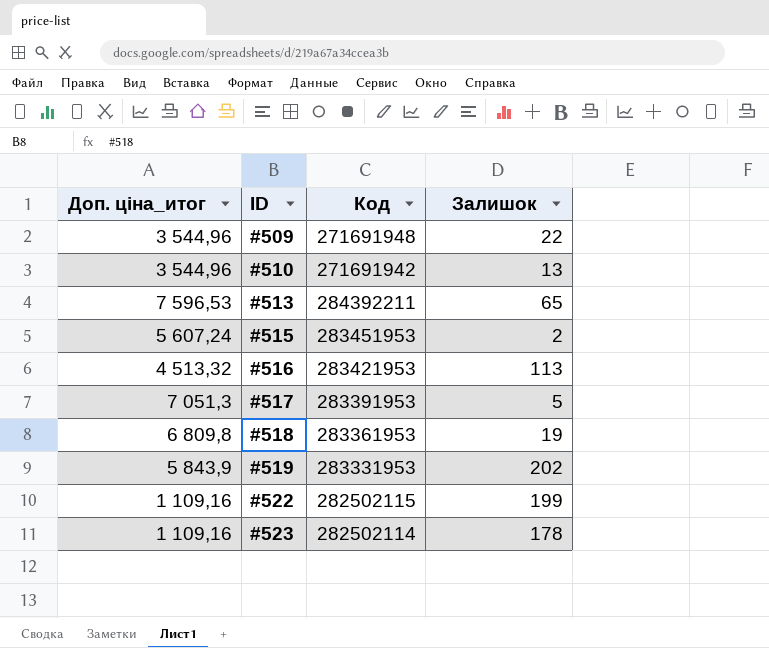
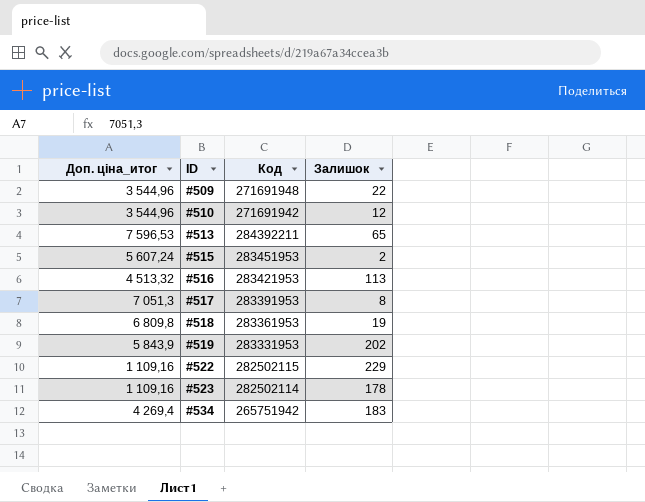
#510 | Залишок: 13 -> 12
#517 | Залишок: 5 -> 8
#522 | Залишок: 199 -> 229
row #534: none -> 4 269,4 | 265751942 | 183

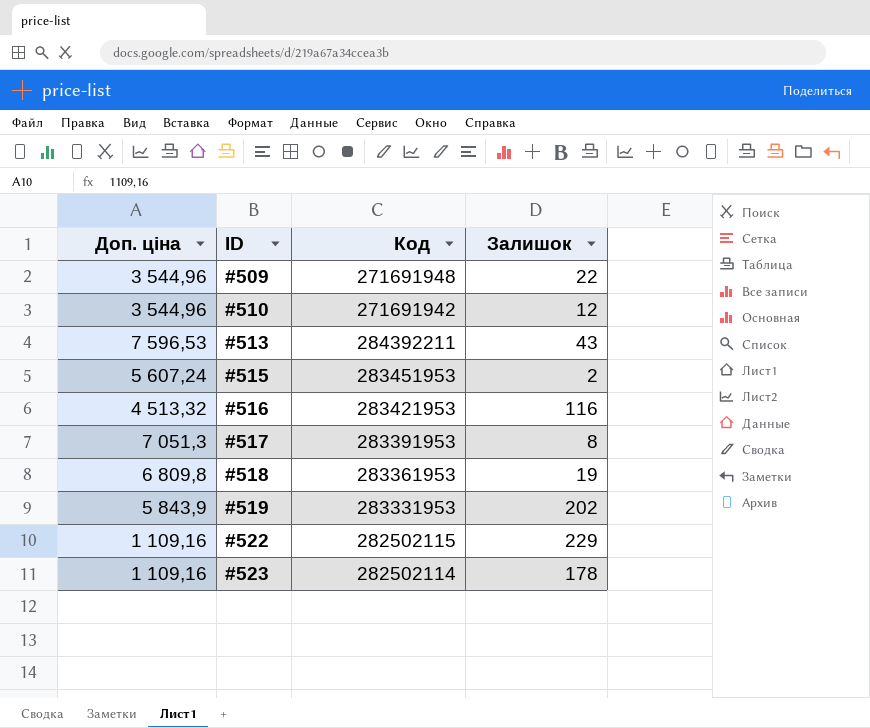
column name: Доп. ціна_итог -> Доп. ціна
row #534: 4 269,4 | 265751942 | 183 -> none
#513 | Залишок: 65 -> 43
#516 | Залишок: 113 -> 116

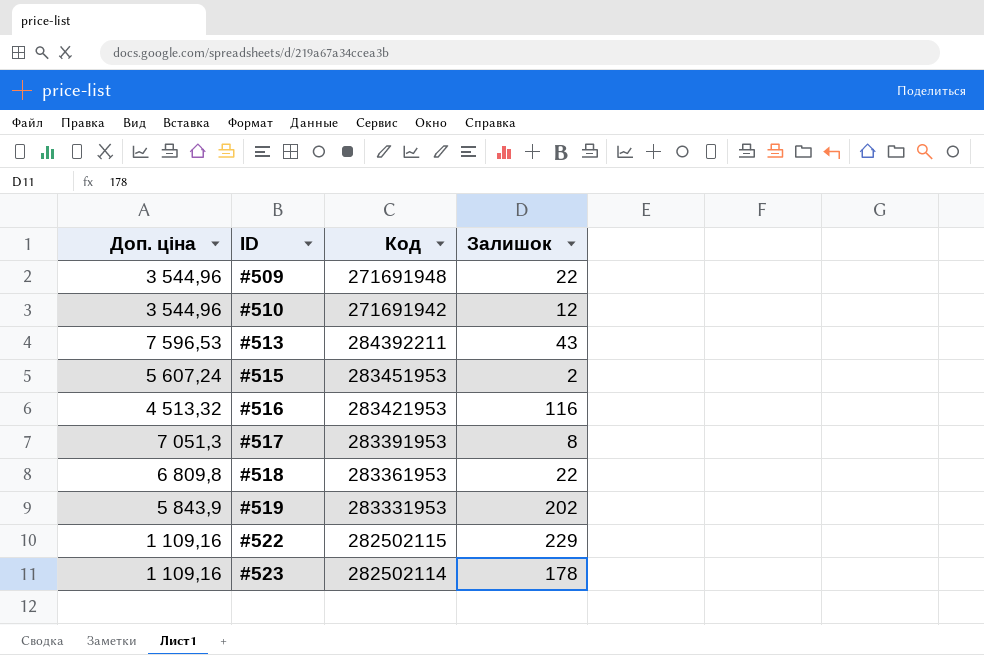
#518 | Залишок: 19 -> 22

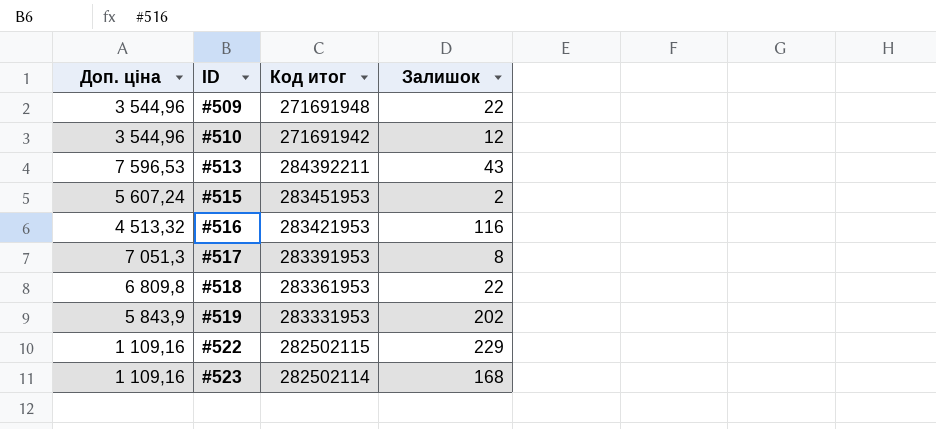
column name: Код -> Код итог
#523 | Залишок: 178 -> 168

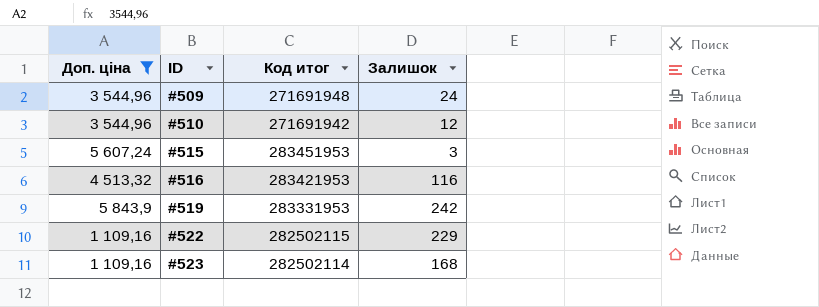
filter: none -> Доп. ціна <= 5 843,9
#509 | Залишок: 22 -> 24
#515 | Залишок: 2 -> 3
#519 | Залишок: 202 -> 242

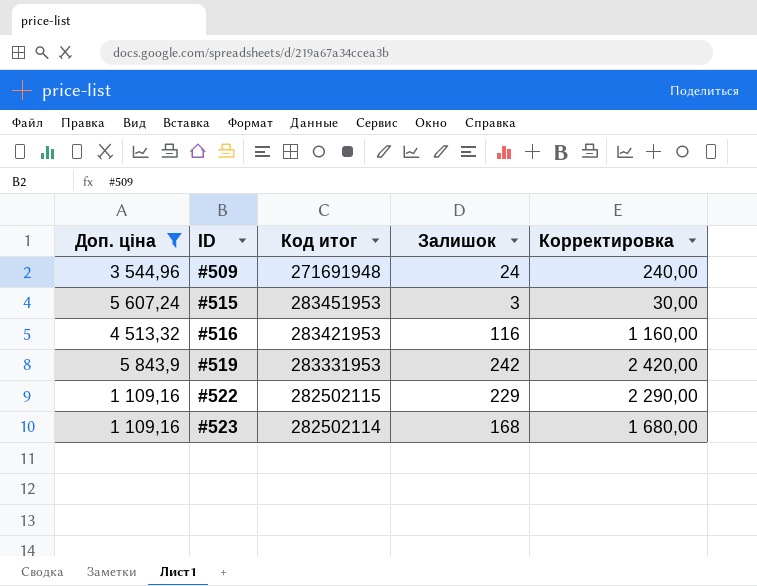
column Корректировка | formula: none -> [Залишок] * 10
row #510: 3 544,96 | 271691942 | 12 -> none

